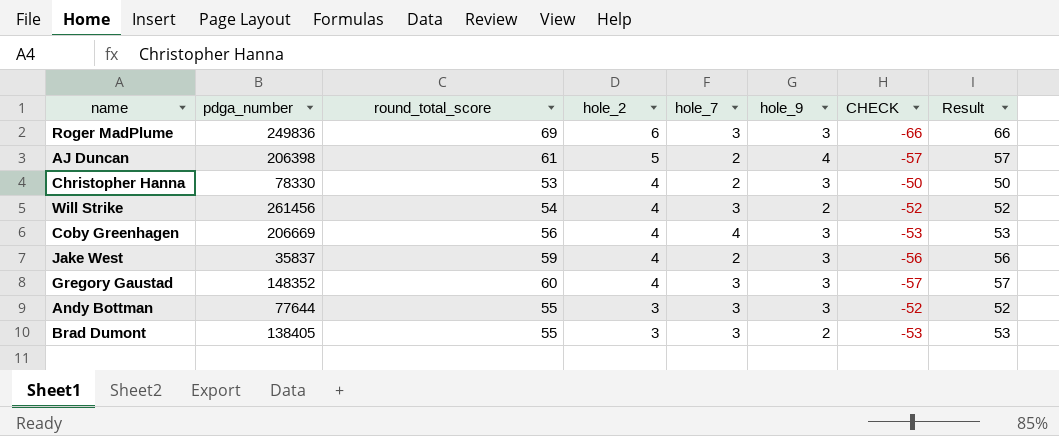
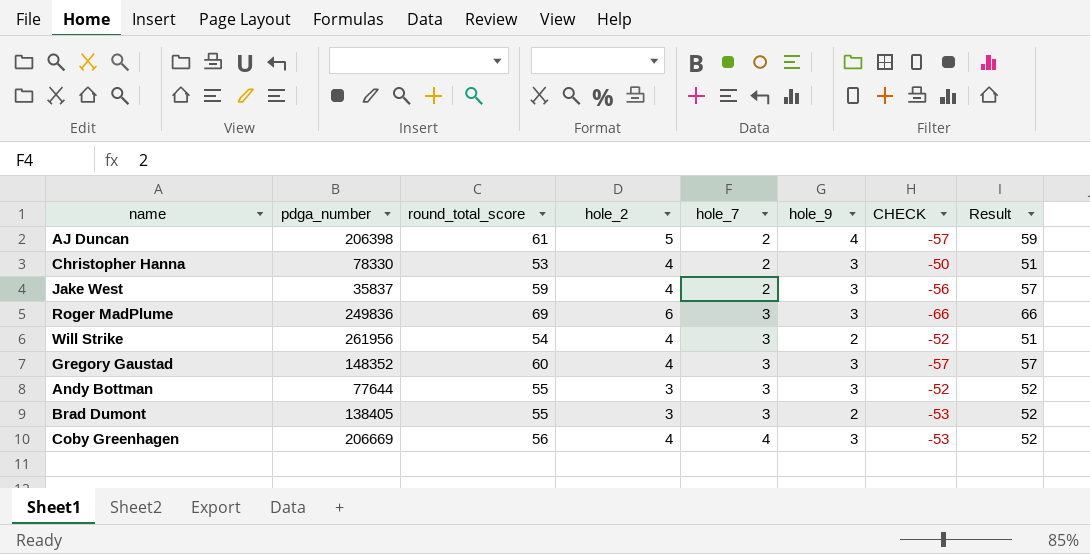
row order: hole_2 descending -> hole_7 ascending
column Result | formula: [round_total_score] - [hole_9] -> [round_total_score] - [hole_7]
Will Strike | pdga_number: 261456 -> 261956

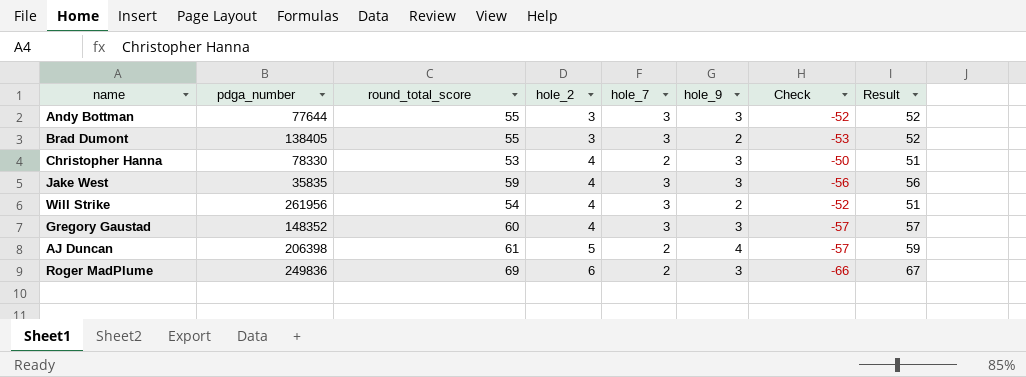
row order: hole_7 ascending -> hole_2 ascending
column name: CHECK -> Check
row Coby Greenhagen: 206669 | 56 | 4 | 4 | 3 | -53 | 52 -> none
Jake West | pdga_number: 35837 -> 35835
Jake West | hole_7: 2 -> 3
Jake West | Result: 57 -> 56
Roger MadPlume | hole_7: 3 -> 2
Roger MadPlume | Result: 66 -> 67

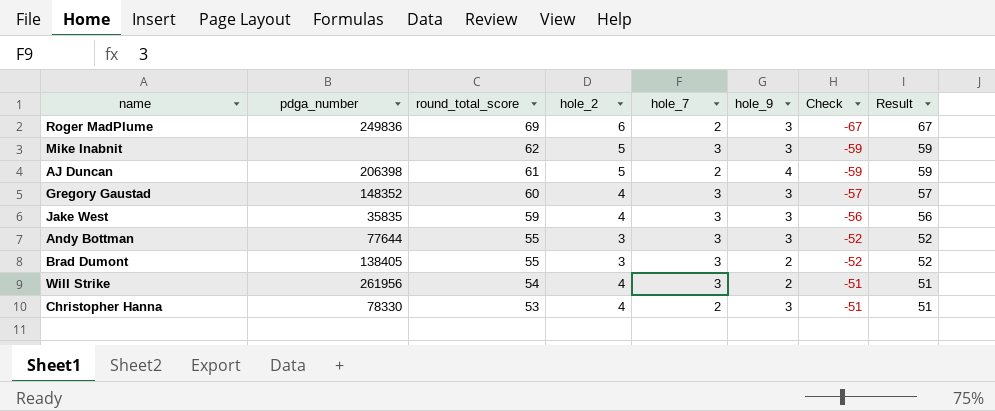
row order: hole_2 ascending -> round_total_score descending
column Check | formula: [hole_9] - [round_total_score] -> [hole_7] - [round_total_score]
row Mike Inabnit: none -> none | 62 | 5 | 3 | 3 | -59 | 59

